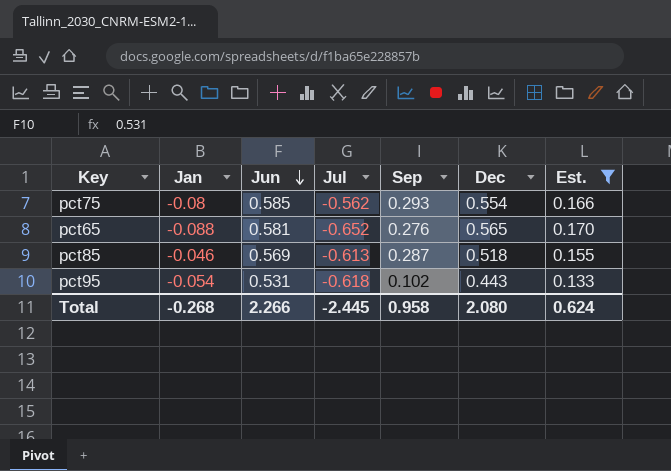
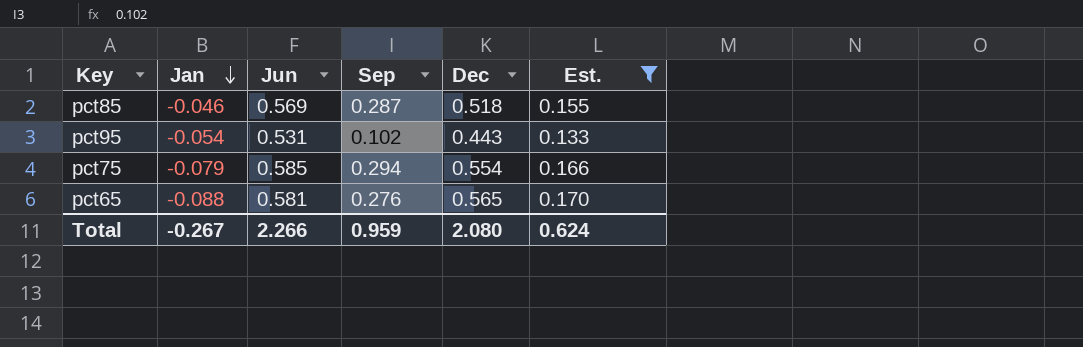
row order: Jun descending -> Jan descending
column Jul | position: 4 -> none
pct75 | Jan: -0.08 -> -0.079
pct75 | Sep: 0.293 -> 0.294
Total | Jan: -0.268 -> -0.267
Total | Sep: 0.958 -> 0.959

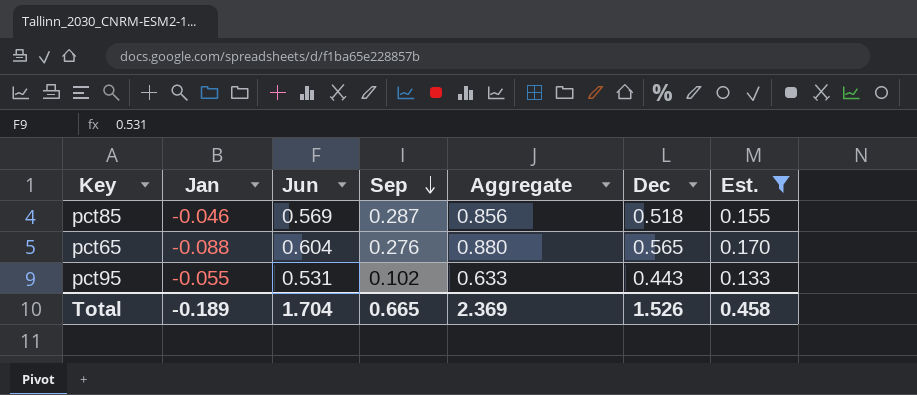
row order: Jan descending -> Sep descending
column Aggregate | formula: none -> [Jun] + [Sep]
row pct75: -0.079 | 0.585 | 0.294 | 0.554 | 0.166 -> none
pct65 | Jun: 0.581 -> 0.604
pct95 | Jan: -0.054 -> -0.055
Total | Jan: -0.267 -> -0.189
Total | Jun: 2.266 -> 1.704
Total | Sep: 0.959 -> 0.665
Total | Dec: 2.080 -> 1.526
Total | Est.: 0.624 -> 0.458

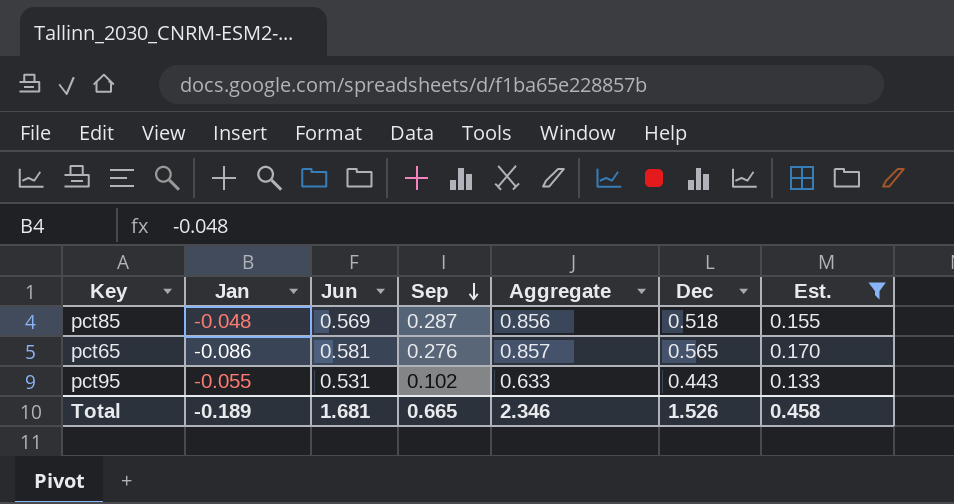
pct85 | Jan: -0.046 -> -0.048
pct65 | Jan: -0.088 -> -0.086
pct65 | Jun: 0.604 -> 0.581
pct65 | Aggregate: 0.880 -> 0.857
Total | Jun: 1.704 -> 1.681
Total | Aggregate: 2.369 -> 2.346

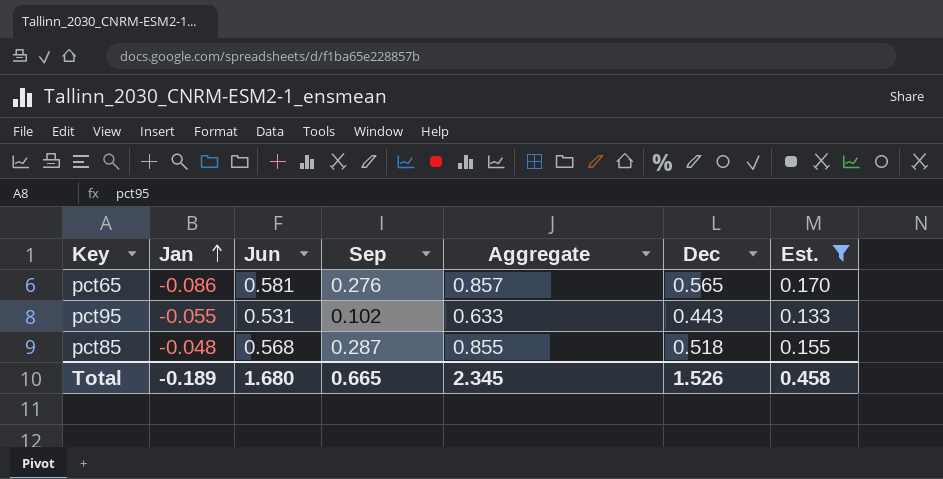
row order: Sep descending -> Jan ascending
pct85 | Jun: 0.569 -> 0.568
pct85 | Aggregate: 0.856 -> 0.855
Total | Jun: 1.681 -> 1.680
Total | Aggregate: 2.346 -> 2.345

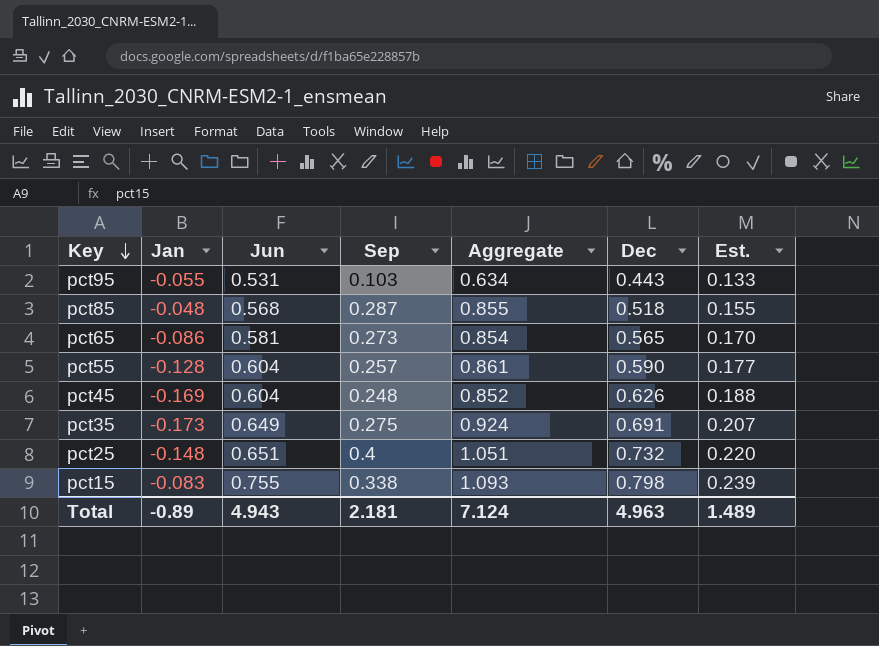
filter: Est. <= 0.170 -> none
row order: Jan ascending -> Key descending
pct95 | Sep: 0.102 -> 0.103
pct95 | Aggregate: 0.633 -> 0.634
pct65 | Sep: 0.276 -> 0.273
pct65 | Aggregate: 0.857 -> 0.854
Total | Jan: -0.189 -> -0.89
Total | Jun: 1.680 -> 4.943
Total | Sep: 0.665 -> 2.181
Total | Aggregate: 2.345 -> 7.124
Total | Dec: 1.526 -> 4.963
Total | Est.: 0.458 -> 1.489

